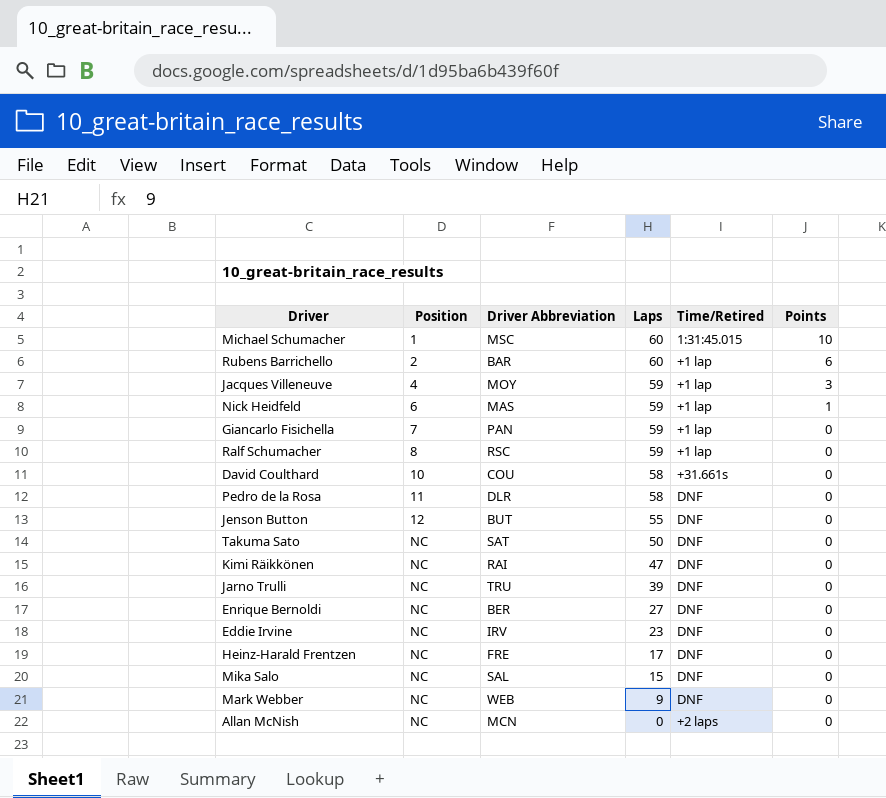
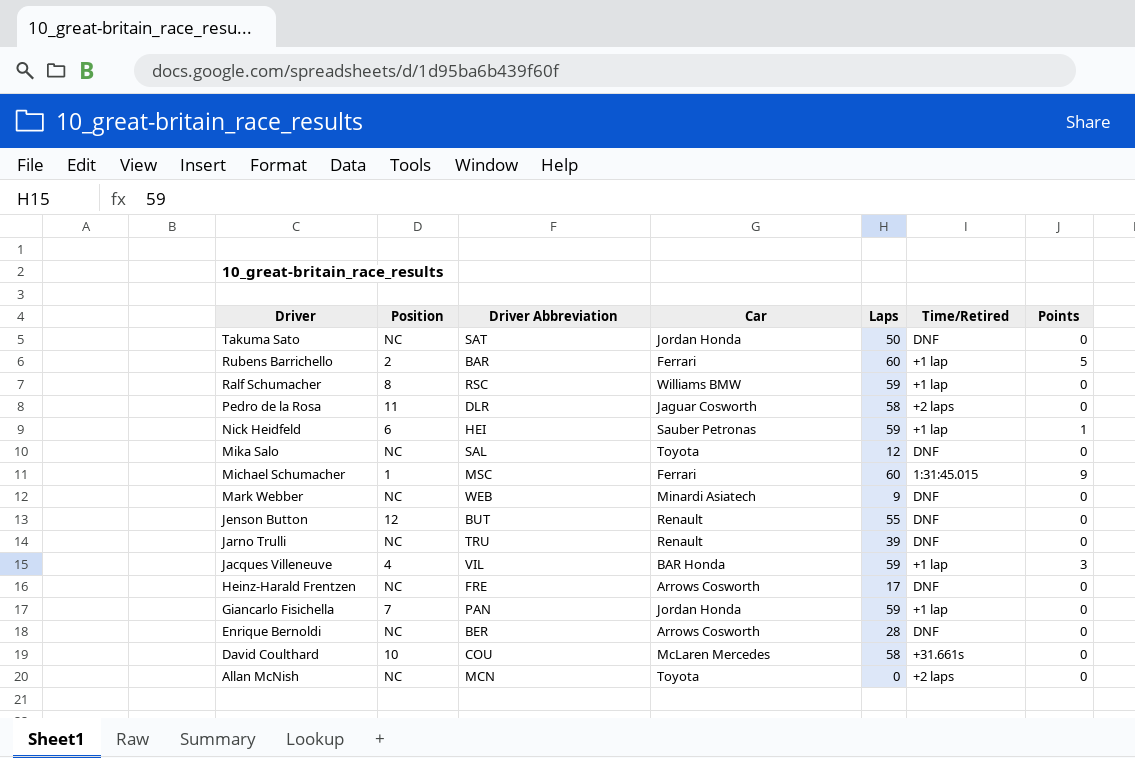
row order: Position ascending -> Driver descending
column Car | position: none -> 4
row Kimi Räikkönen: NC | RAI | 47 | DNF | 0 -> none
row Eddie Irvine: NC | IRV | 23 | DNF | 0 -> none
Rubens Barrichello | Points: 6 -> 5
Pedro de la Rosa | Time/Retired: DNF -> +2 laps
Nick Heidfeld | Driver Abbreviation: MAS -> HEI
Mika Salo | Laps: 15 -> 12
Michael Schumacher | Points: 10 -> 9
Jacques Villeneuve | Driver Abbreviation: MOY -> VIL
Enrique Bernoldi | Laps: 27 -> 28

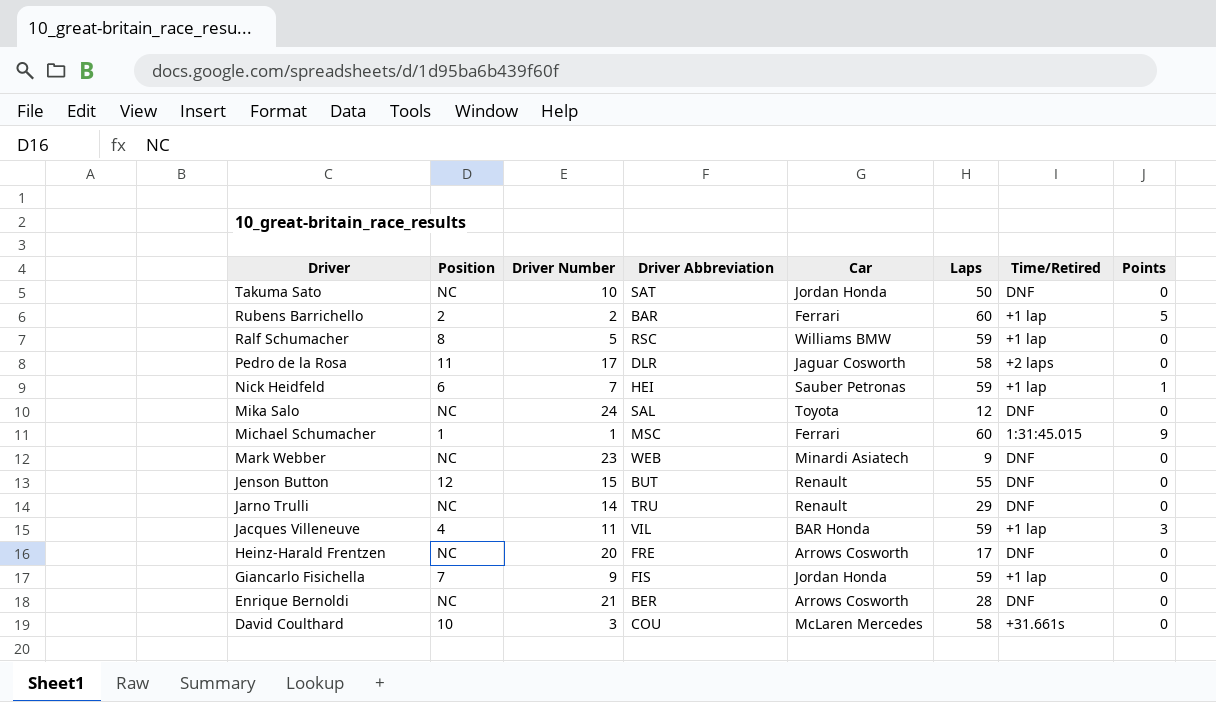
column Driver Number | position: none -> 3
row Allan McNish: NC | MCN | Toyota | 0 | +2 laps | 0 -> none
Jarno Trulli | Laps: 39 -> 29
Giancarlo Fisichella | Driver Abbreviation: PAN -> FIS

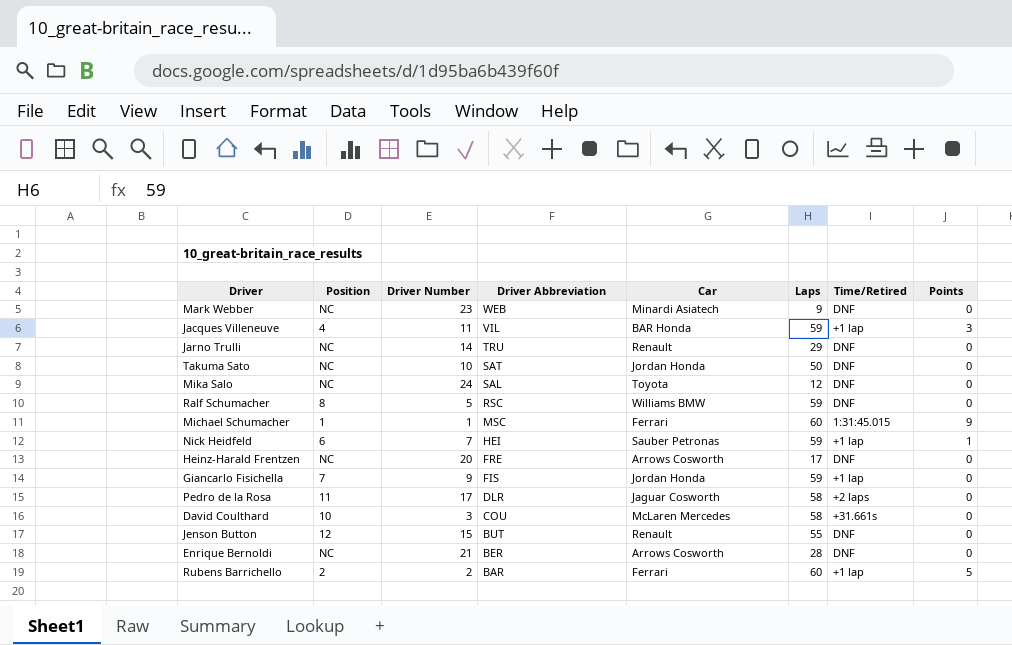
row order: Driver descending -> Driver Abbreviation descending
Ralf Schumacher | Time/Retired: +1 lap -> DNF

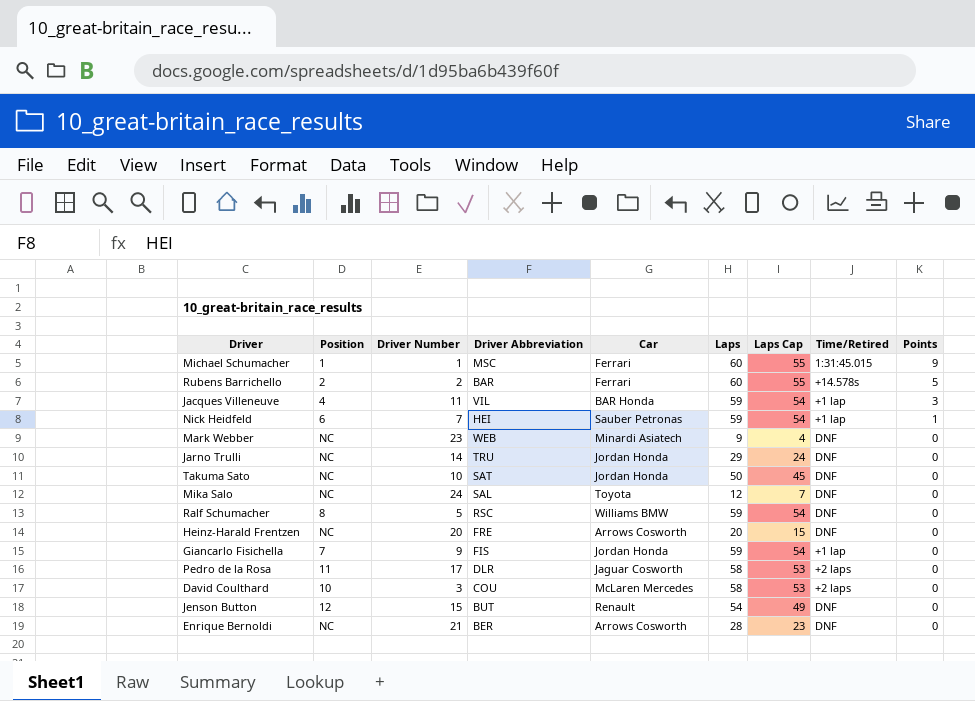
row order: Driver Abbreviation descending -> Points descending
column Laps Cap | formula: none -> [Laps] - 5
Rubens Barrichello | Time/Retired: +1 lap -> +14.578s
Jarno Trulli | Car: Renault -> Jordan Honda
Heinz-Harald Frentzen | Laps: 17 -> 20
David Coulthard | Time/Retired: +31.661s -> +2 laps
Jenson Button | Laps: 55 -> 54

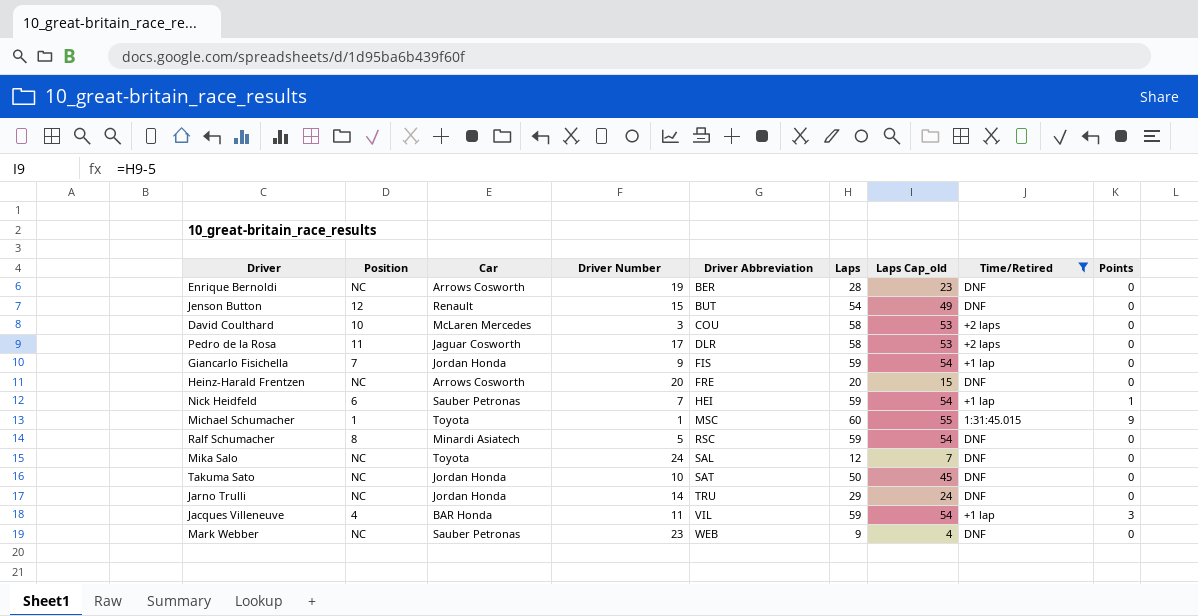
filter: none -> Time/Retired != +14.578s
row order: Points descending -> Driver Abbreviation ascending
column Car | position: 5 -> 3
column name: Laps Cap -> Laps Cap_old
Enrique Bernoldi | Driver Number: 21 -> 19
Michael Schumacher | Car: Ferrari -> Toyota
Ralf Schumacher | Car: Williams BMW -> Minardi Asiatech
Mark Webber | Car: Minardi Asiatech -> Sauber Petronas

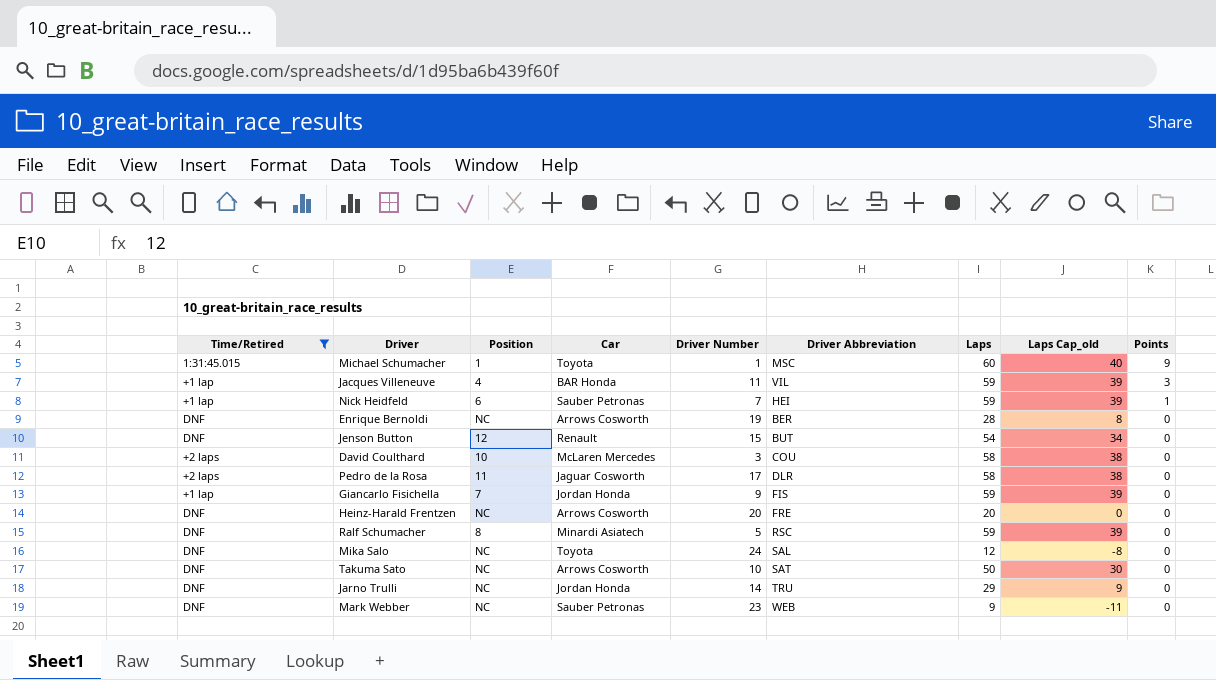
row order: Driver Abbreviation ascending -> Points descending
column Time/Retired | position: 8 -> 1
column Laps Cap_old | formula: [Laps] - 5 -> [Laps] - 20
Takuma Sato | Car: Jordan Honda -> Arrows Cosworth

